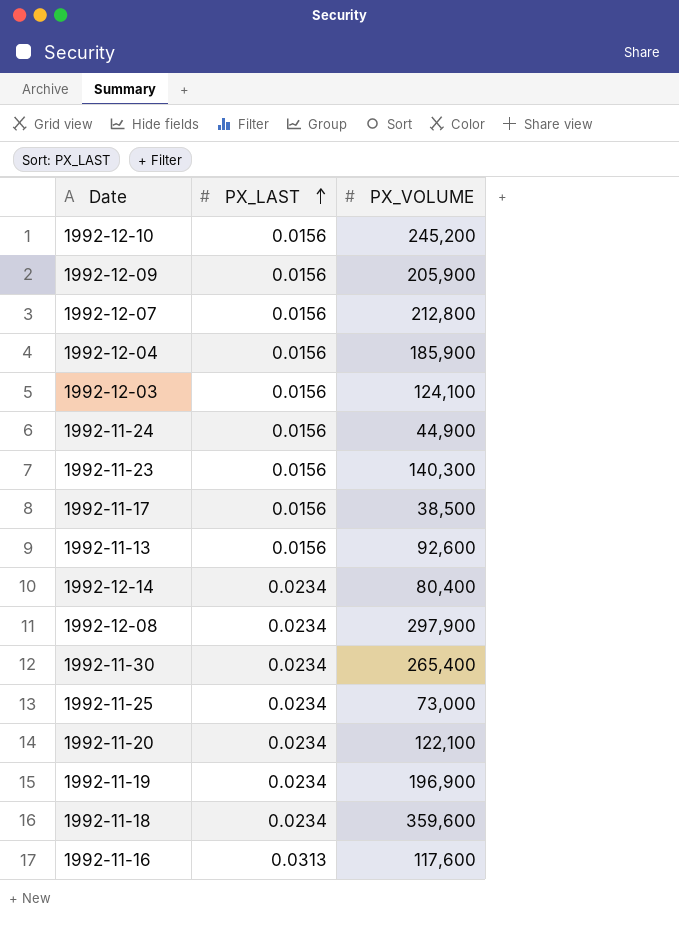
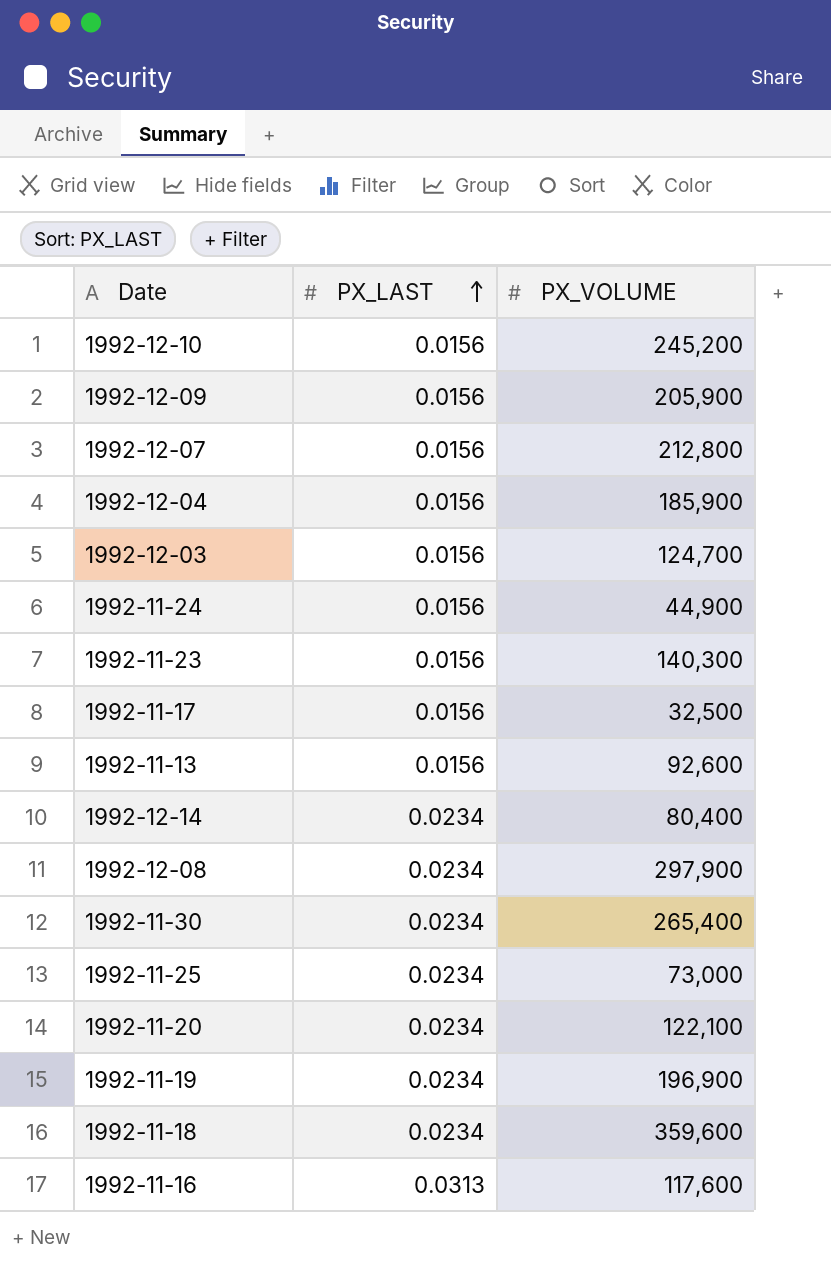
1992-12-03 | PX_VOLUME: 124,100 -> 124,700
1992-11-17 | PX_VOLUME: 38,500 -> 32,500

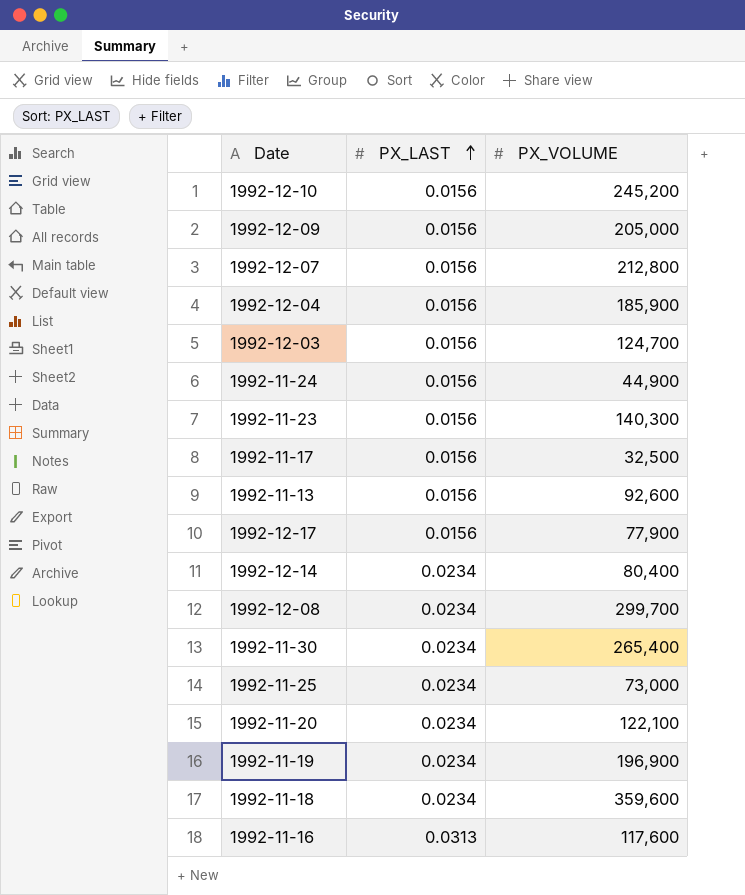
1992-12-09 | PX_VOLUME: 205,900 -> 205,000
row 1992-12-17: none -> 0.0156 | 77,900
1992-12-08 | PX_VOLUME: 297,900 -> 299,700

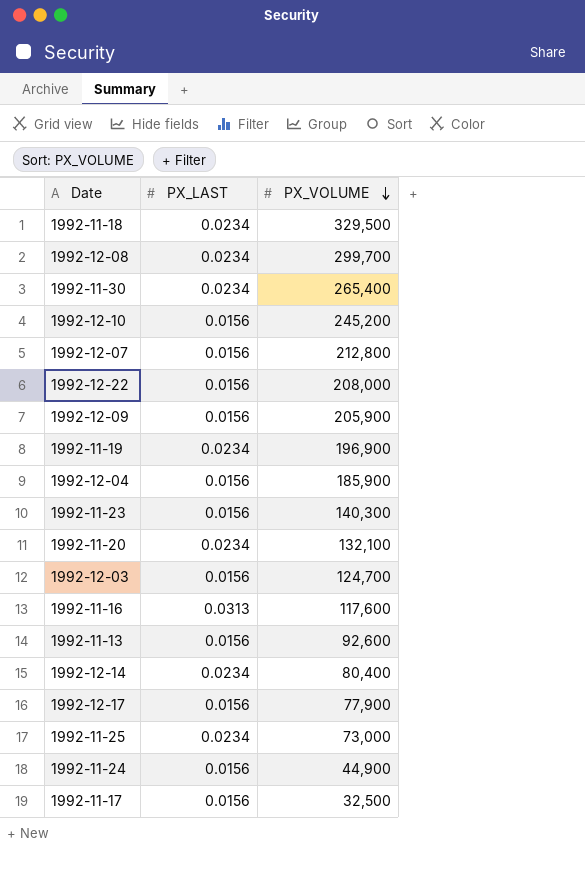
row order: PX_LAST ascending -> PX_VOLUME descending
1992-11-18 | PX_VOLUME: 359,600 -> 329,500
row 1992-12-22: none -> 0.0156 | 208,000
1992-12-09 | PX_VOLUME: 205,000 -> 205,900
1992-11-20 | PX_VOLUME: 122,100 -> 132,100

